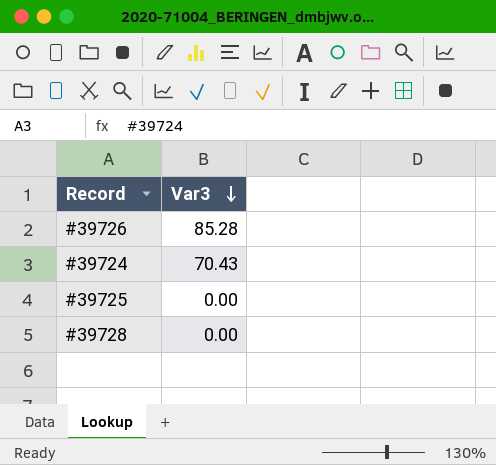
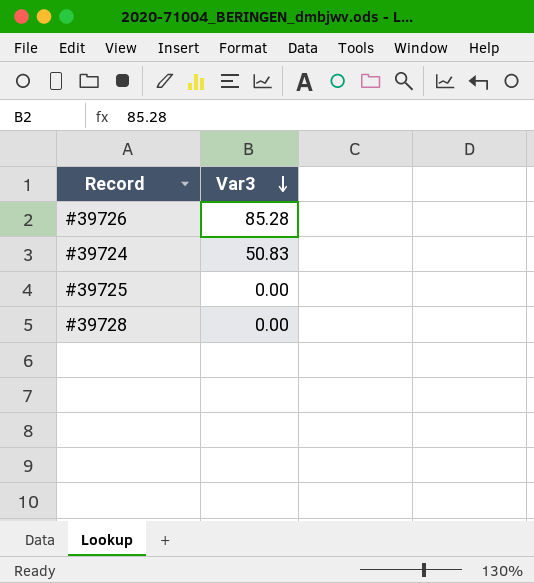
#39724 | Var3: 70.43 -> 50.83

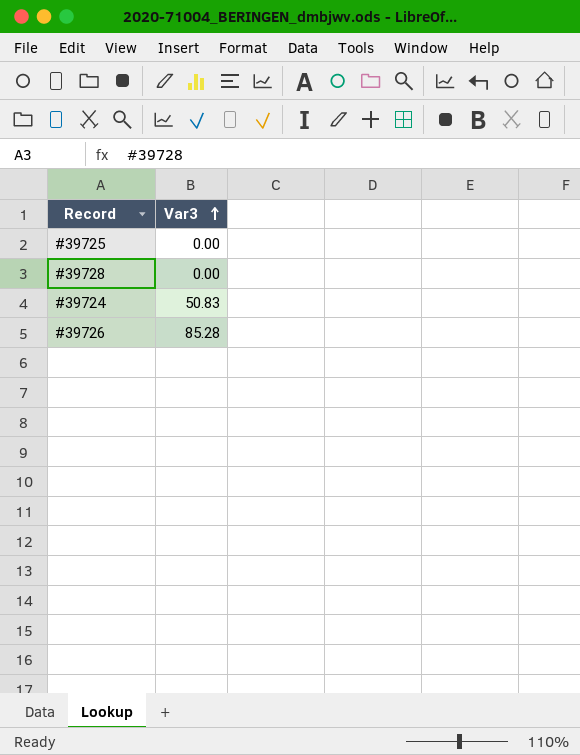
row order: Var3 descending -> Var3 ascending

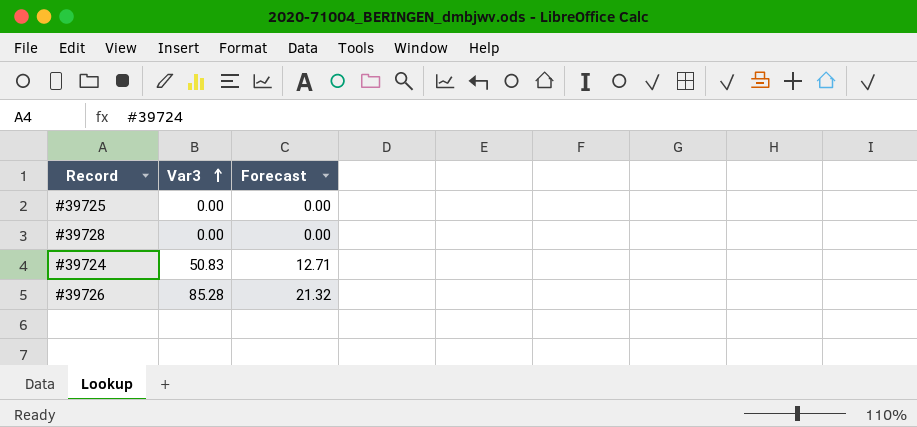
column Forecast | formula: none -> [Var3] * 0.25

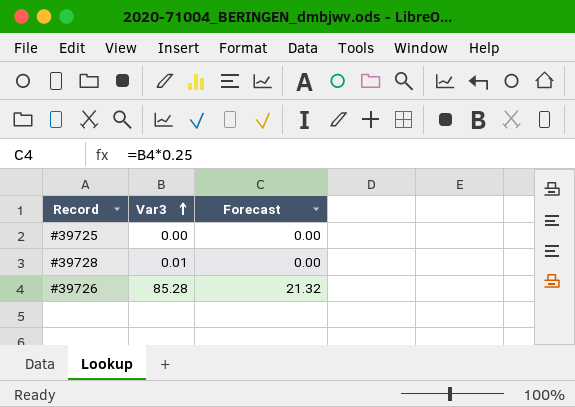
row #39724: 50.83 | 12.71 -> none
#39728 | Var3: 0.00 -> 0.01

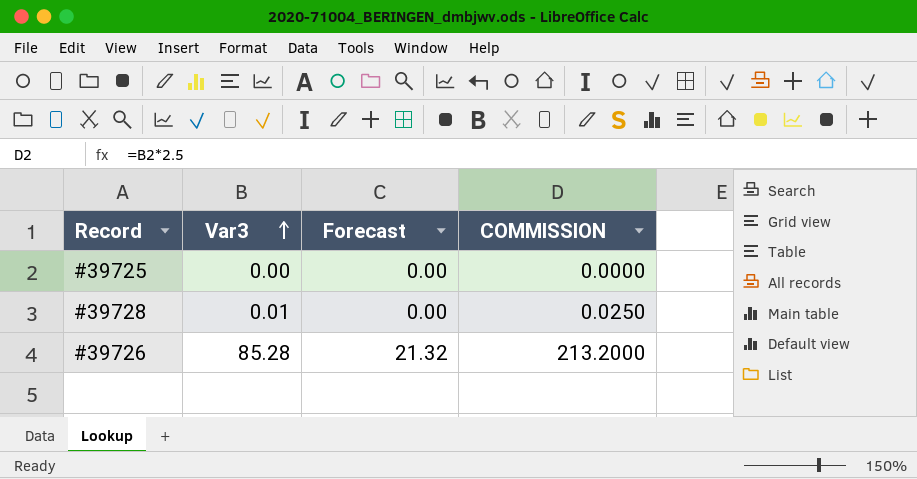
column COMMISSION | formula: none -> [Var3] * 2.5

